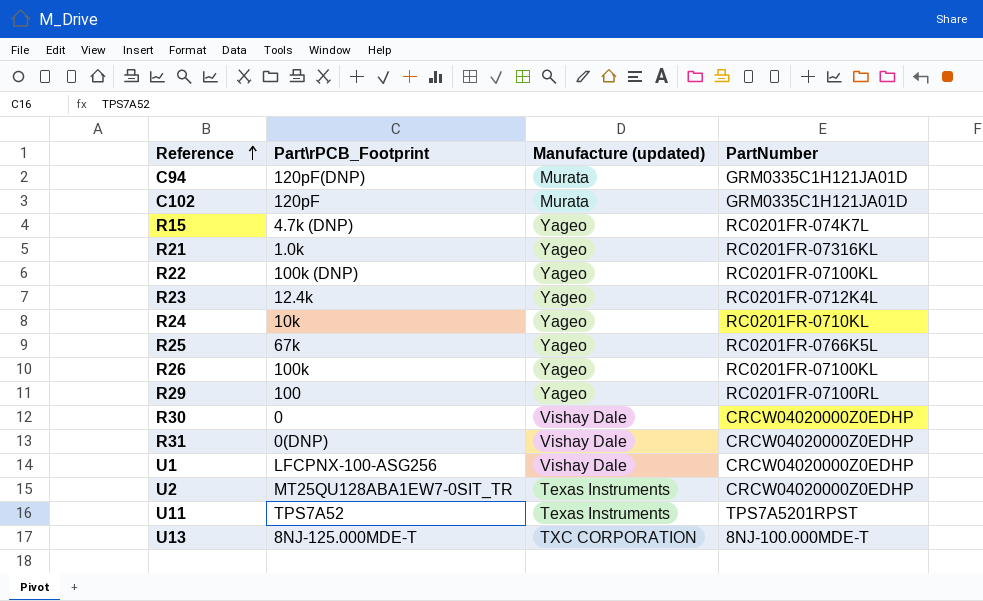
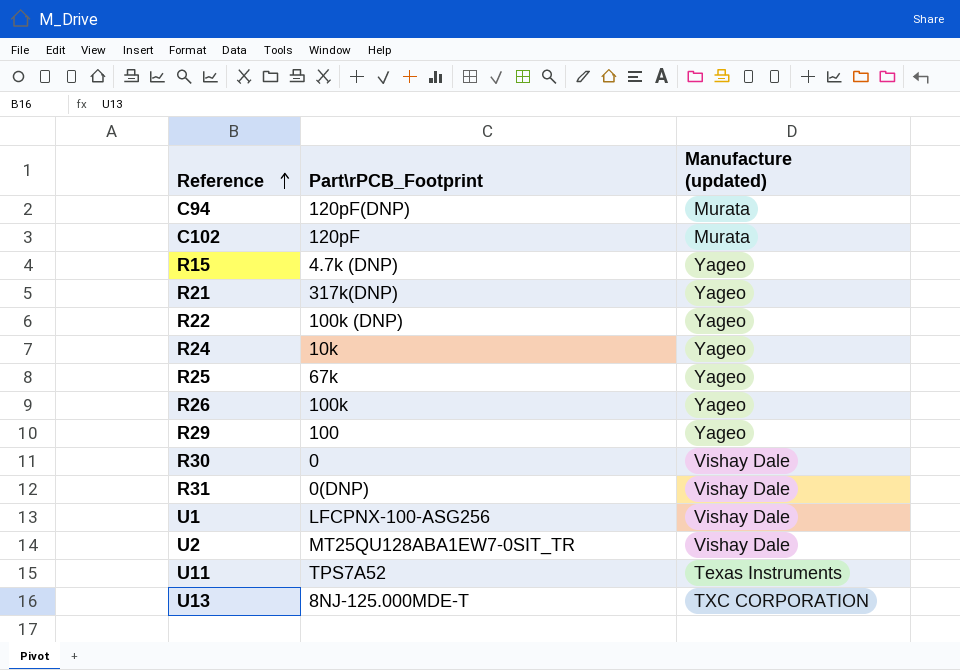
column PartNumber | position: 4 -> none
row R23: 12.4k | Yageo | RC0201FR-0712K4L -> none
R21 | Part\rPCB_Footprint: 1.0k -> 317k(DNP)
U2 | Manufacture (updated): Texas Instruments -> Vishay Dale

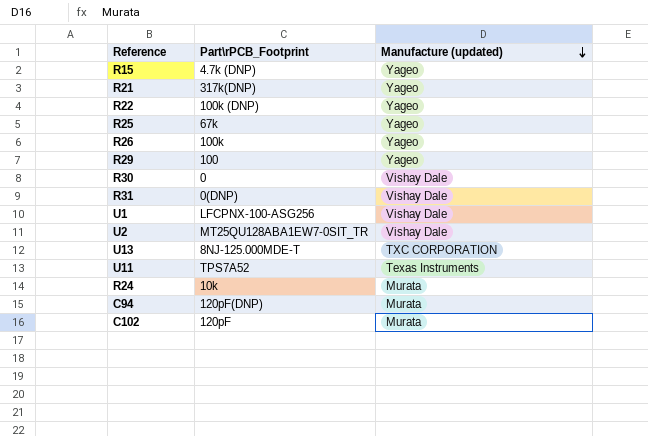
row order: Reference ascending -> Manufacture (updated) descending
R24 | Manufacture (updated): Yageo -> Murata

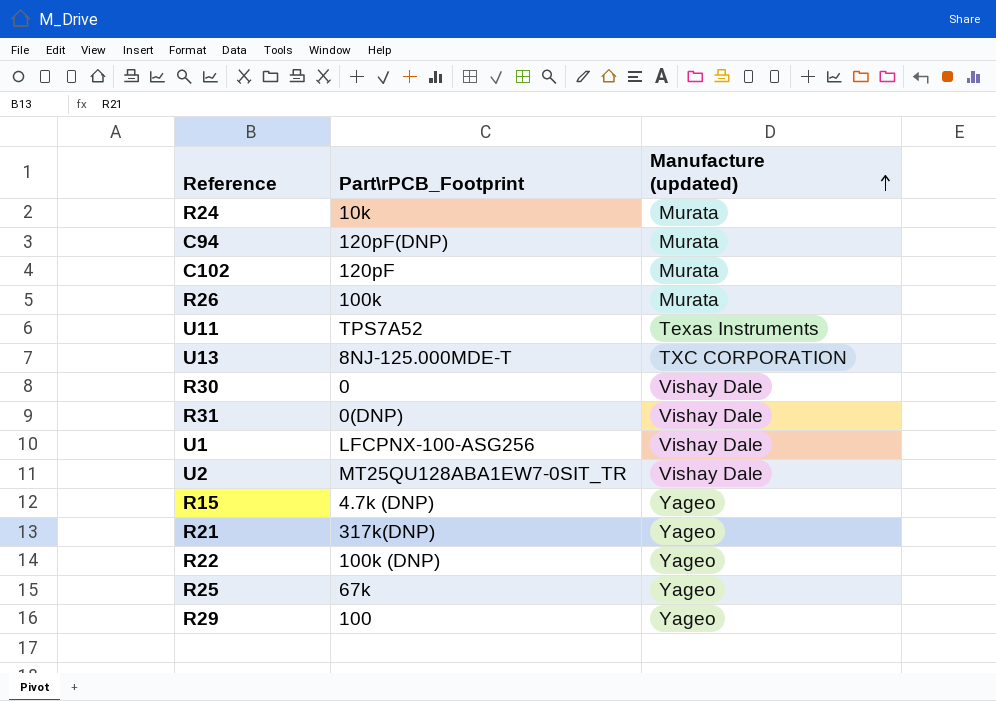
row order: Manufacture (updated) descending -> Manufacture (updated) ascending
R26 | Manufacture (updated): Yageo -> Murata

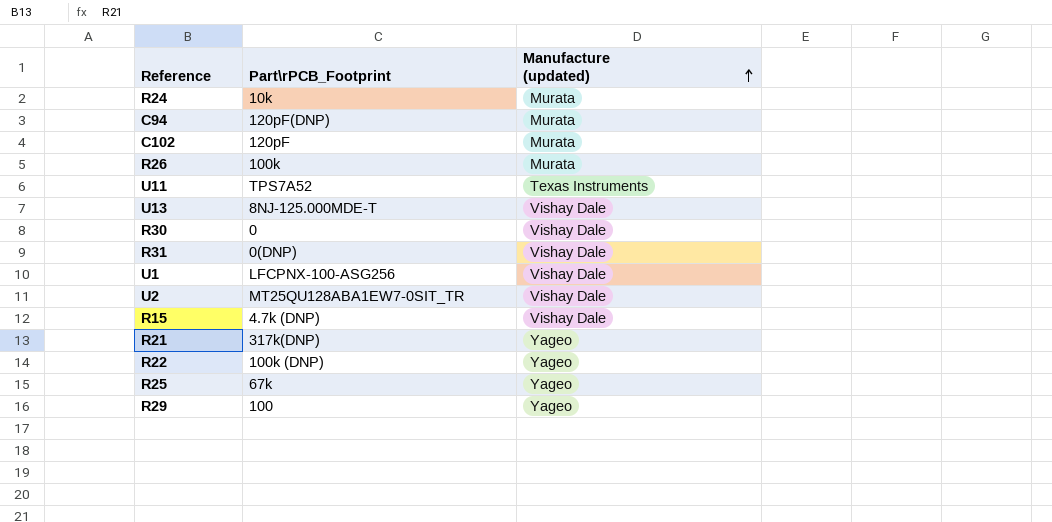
U13 | Manufacture (updated): TXC CORPORATION -> Vishay Dale
R15 | Manufacture (updated): Yageo -> Vishay Dale

